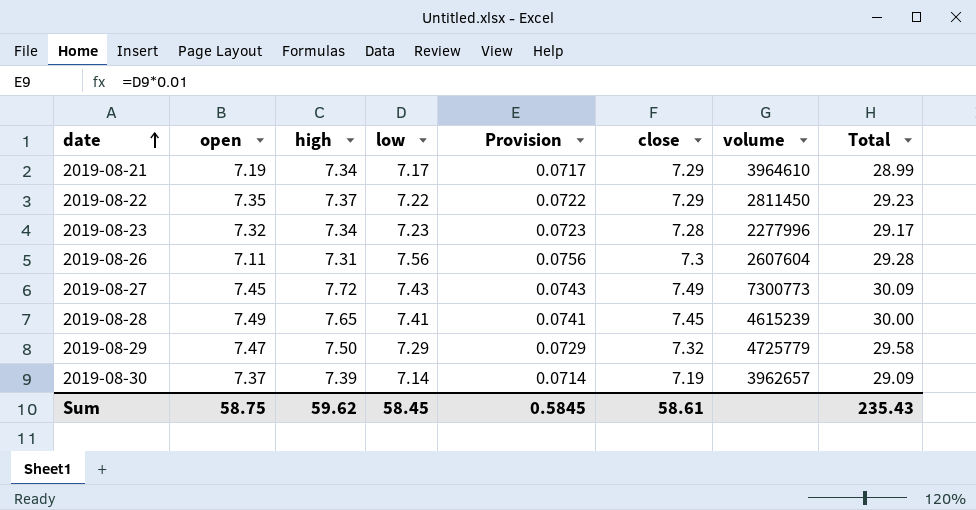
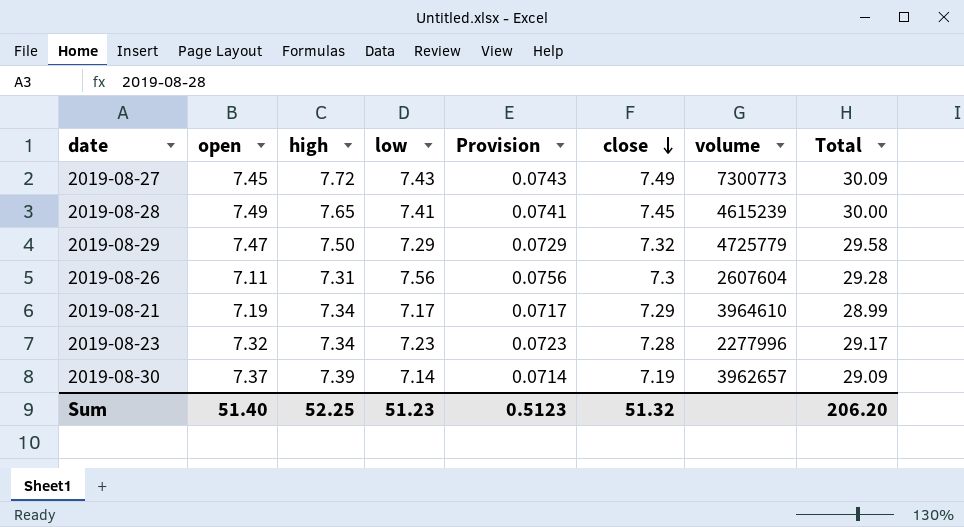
row order: date ascending -> close descending
row 2019-08-22: 7.35 | 7.37 | 7.22 | 0.0722 | 7.29 | 2811450 | 29.23 -> none
Sum | open: 58.75 -> 51.40
Sum | high: 59.62 -> 52.25
Sum | low: 58.45 -> 51.23
Sum | Provision: 0.5845 -> 0.5123
Sum | close: 58.61 -> 51.32
Sum | Total: 235.43 -> 206.20

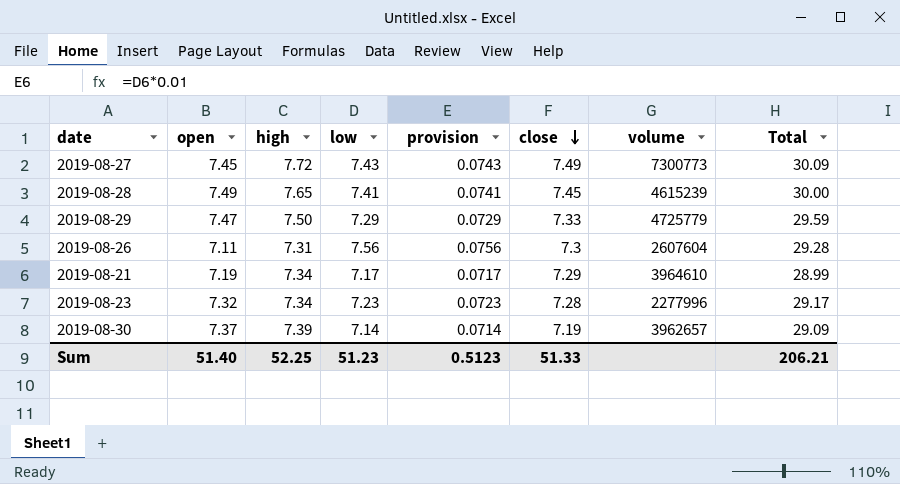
column name: Provision -> provision
2019-08-29 | close: 7.32 -> 7.33
2019-08-29 | Total: 29.58 -> 29.59
Sum | close: 51.32 -> 51.33
Sum | Total: 206.20 -> 206.21

